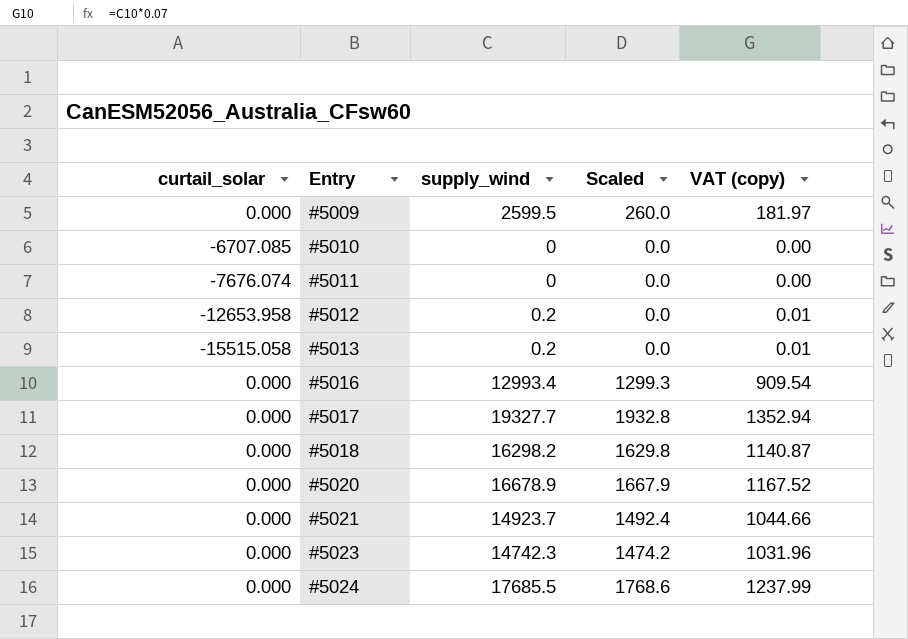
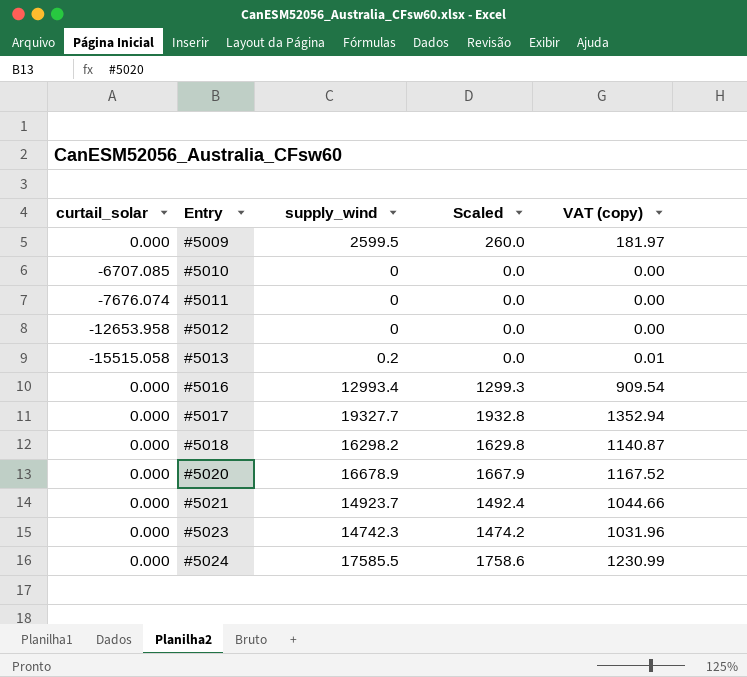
#5012 | supply_wind: 0.2 -> 0
#5012 | VAT (copy): 0.01 -> 0.00
#5024 | supply_wind: 17685.5 -> 17585.5
#5024 | Scaled: 1768.6 -> 1758.6
#5024 | VAT (copy): 1237.99 -> 1230.99

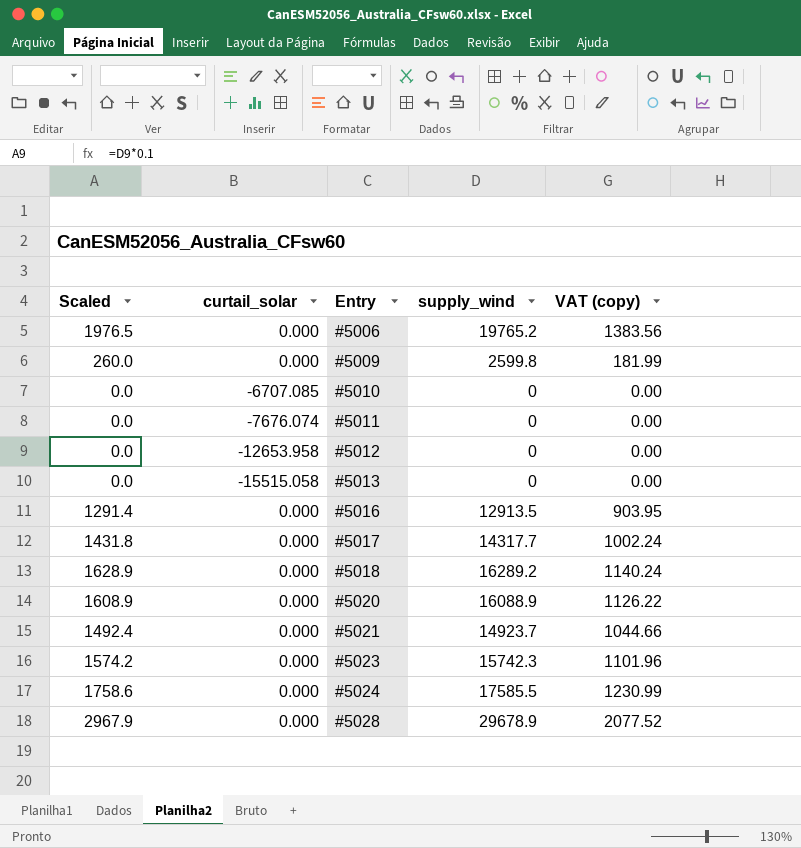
column Scaled | position: 4 -> 1
row #5006: none -> 1976.5 | 0.000 | 19765.2 | 1383.56
#5009 | supply_wind: 2599.5 -> 2599.8
#5009 | VAT (copy): 181.97 -> 181.99
#5013 | supply_wind: 0.2 -> 0
#5013 | VAT (copy): 0.01 -> 0.00
#5016 | Scaled: 1299.3 -> 1291.4
#5016 | supply_wind: 12993.4 -> 12913.5
#5016 | VAT (copy): 909.54 -> 903.95
#5017 | Scaled: 1932.8 -> 1431.8
#5017 | supply_wind: 19327.7 -> 14317.7
#5017 | VAT (copy): 1352.94 -> 1002.24
#5018 | Scaled: 1629.8 -> 1628.9
#5018 | supply_wind: 16298.2 -> 16289.2
#5018 | VAT (copy): 1140.87 -> 1140.24
#5020 | Scaled: 1667.9 -> 1608.9
#5020 | supply_wind: 16678.9 -> 16088.9
#5020 | VAT (copy): 1167.52 -> 1126.22
#5023 | Scaled: 1474.2 -> 1574.2
#5023 | supply_wind: 14742.3 -> 15742.3
#5023 | VAT (copy): 1031.96 -> 1101.96
row #5028: none -> 2967.9 | 0.000 | 29678.9 | 2077.52

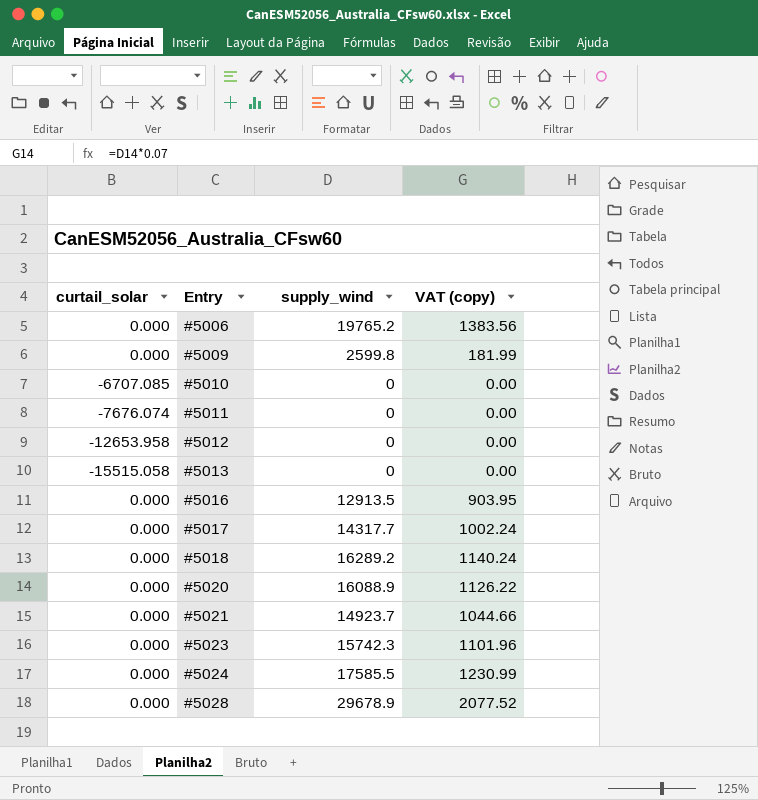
column Scaled | formula: [supply_wind] * 0.1 -> none

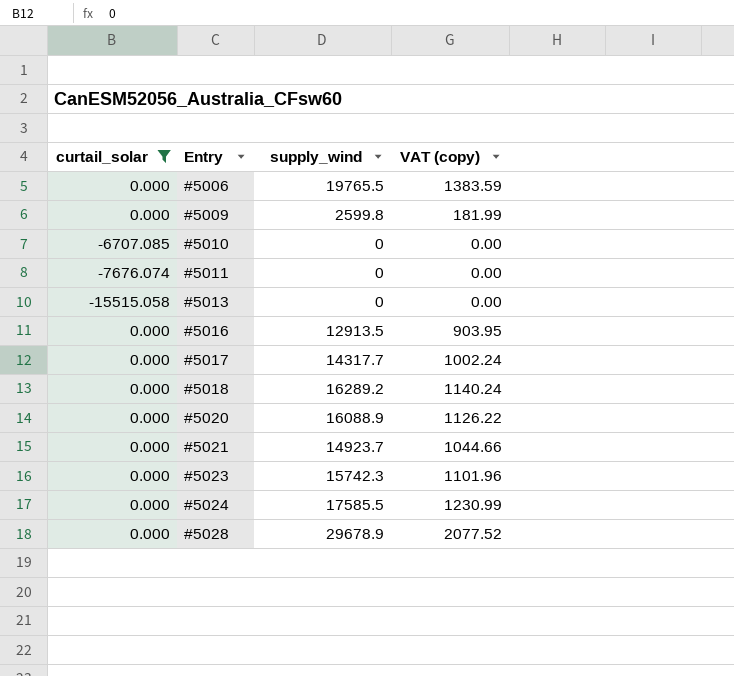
filter: none -> curtail_solar != -12653.958
#5006 | supply_wind: 19765.2 -> 19765.5
#5006 | VAT (copy): 1383.56 -> 1383.59

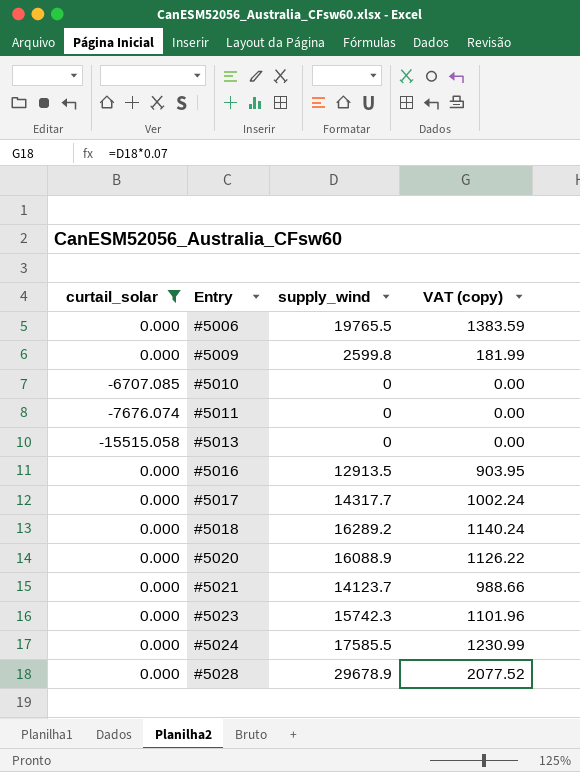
#5021 | supply_wind: 14923.7 -> 14123.7
#5021 | VAT (copy): 1044.66 -> 988.66

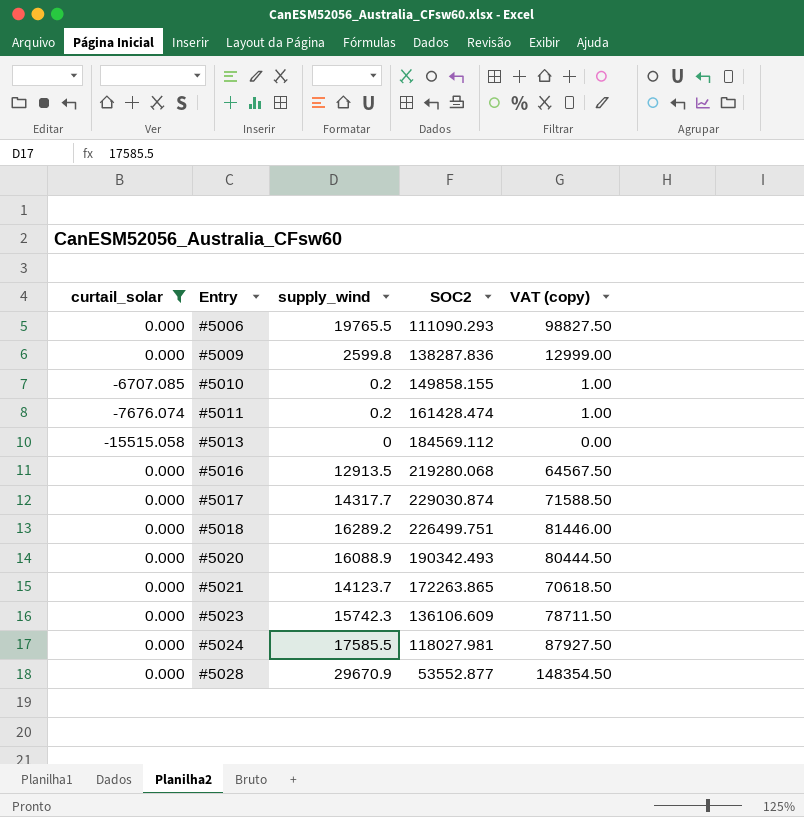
column SOC2 | position: none -> 4
column VAT (copy) | formula: [supply_wind] * 0.07 -> [supply_wind] * 5
#5010 | supply_wind: 0 -> 0.2
#5011 | supply_wind: 0 -> 0.2
#5028 | supply_wind: 29678.9 -> 29670.9

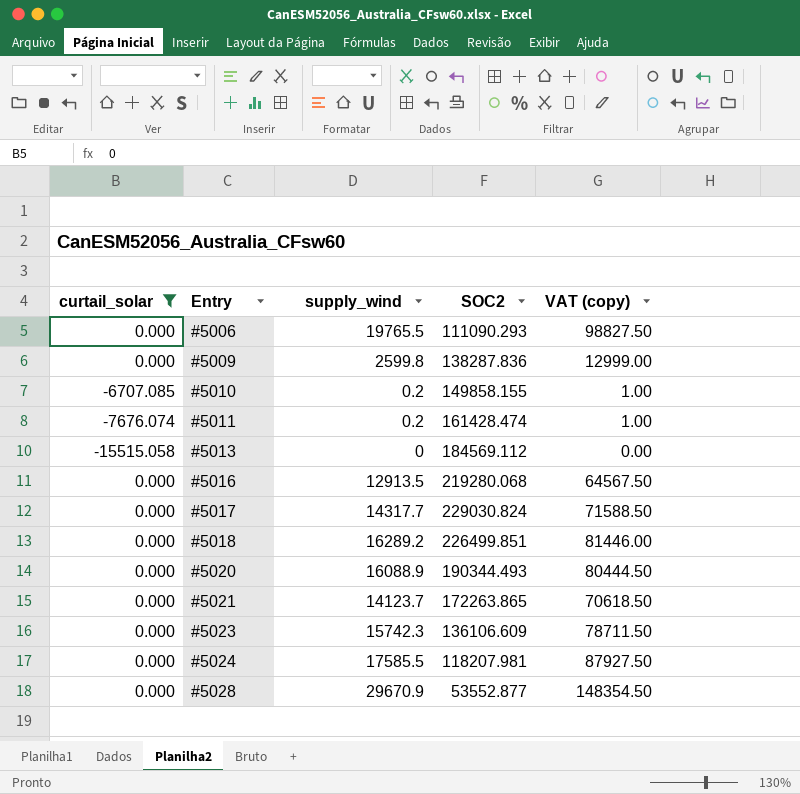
#5017 | SOC2: 229030.874 -> 229030.824
#5018 | SOC2: 226499.751 -> 226499.851
#5020 | SOC2: 190342.493 -> 190344.493
#5024 | SOC2: 118027.981 -> 118207.981

